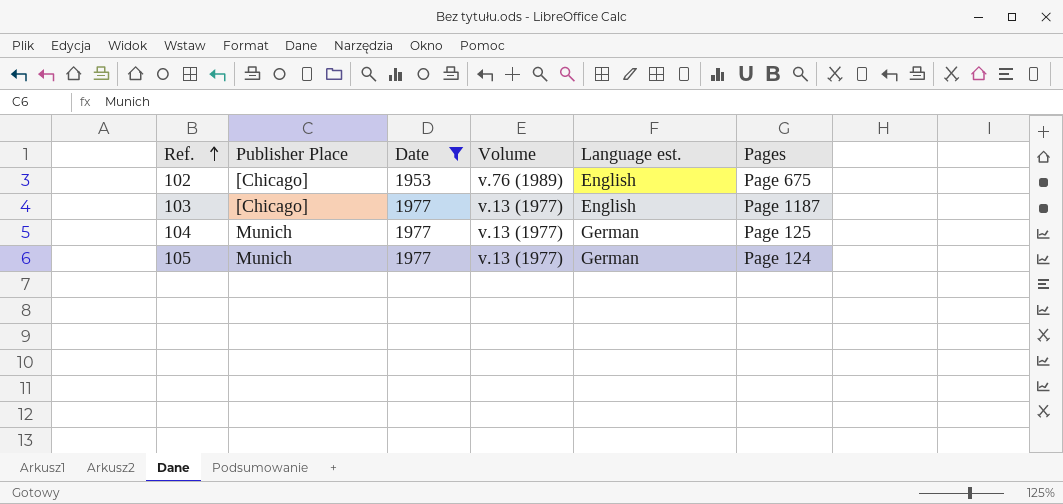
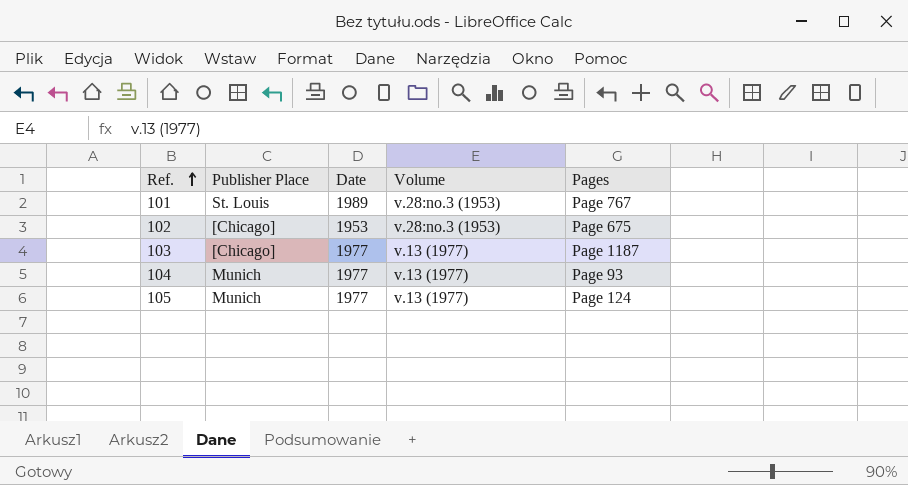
filter: Date != 1989 -> none
column Language est. | position: 5 -> none
102 | Volume: v.76 (1989) -> v.28:no.3 (1953)
104 | Pages: Page 125 -> Page 93

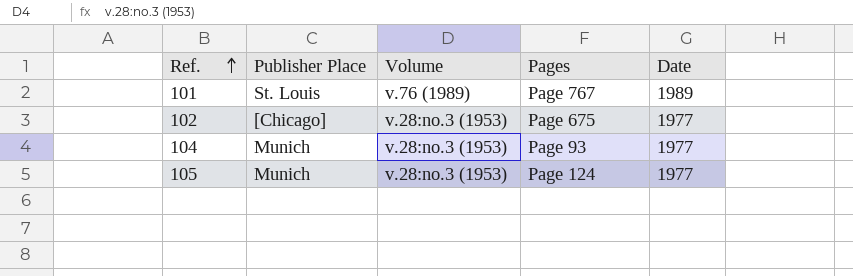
column Date | position: 3 -> 5
row 103: [Chicago] | 1977 | v.13 (1977) | Page 1187 -> none
101 | Volume: v.28:no.3 (1953) -> v.76 (1989)
102 | Date: 1953 -> 1977
104 | Volume: v.13 (1977) -> v.28:no.3 (1953)
105 | Volume: v.13 (1977) -> v.28:no.3 (1953)

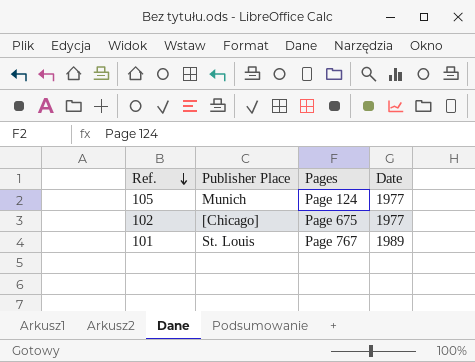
row order: Ref. ascending -> Ref. descending
column Volume | position: 3 -> none
row 104: Munich | v.28:no.3 (1953) | Page 93 | 1977 -> none

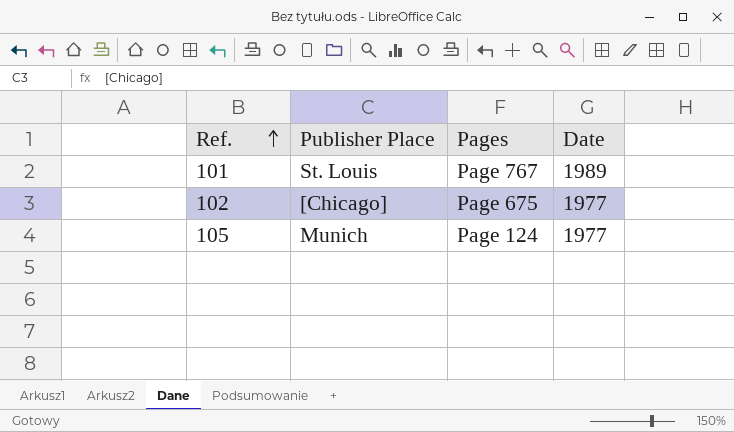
row order: Ref. descending -> Ref. ascending

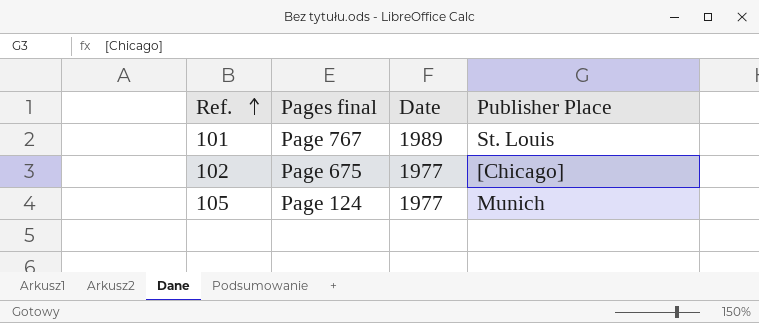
column name: Pages -> Pages final
column Publisher Place | position: 2 -> 4

